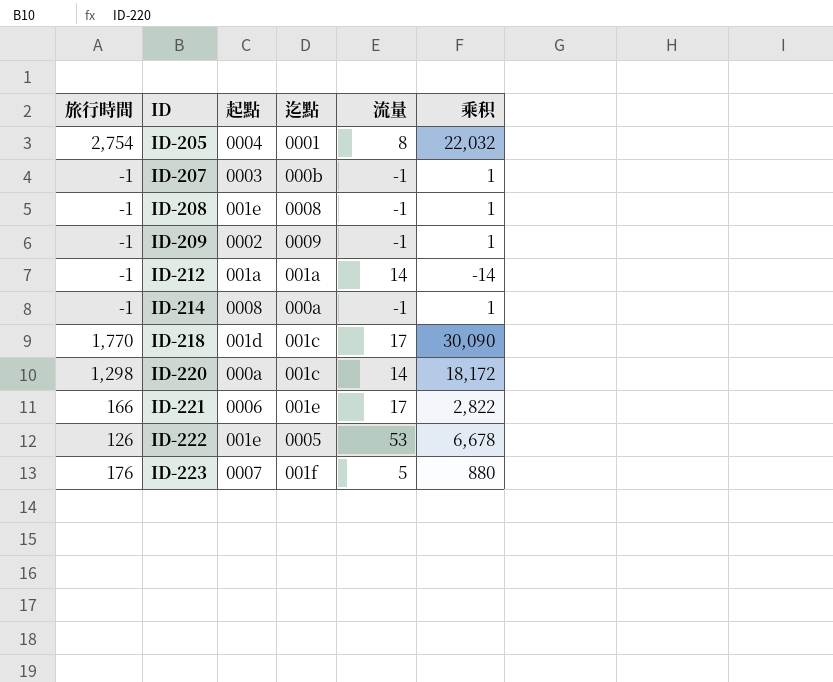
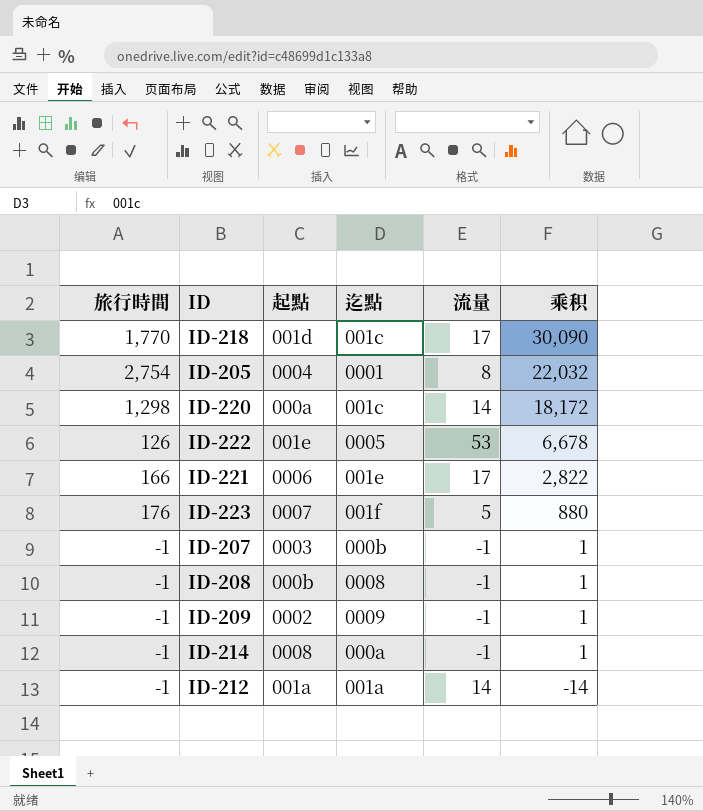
row order: ID ascending -> 乘积 descending
ID-208 | 起點: 001e -> 000b

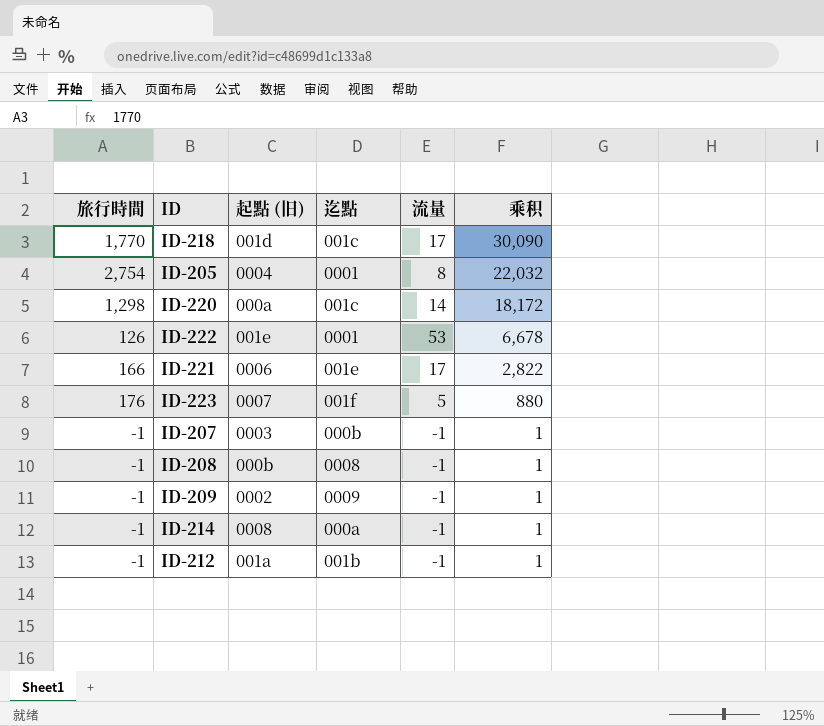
column name: 起點 -> 起點 (旧)
ID-222 | 迄點: 0005 -> 0001
ID-212 | 迄點: 001a -> 001b
ID-212 | 流量: 14 -> -1
ID-212 | 乘积: -14 -> 1

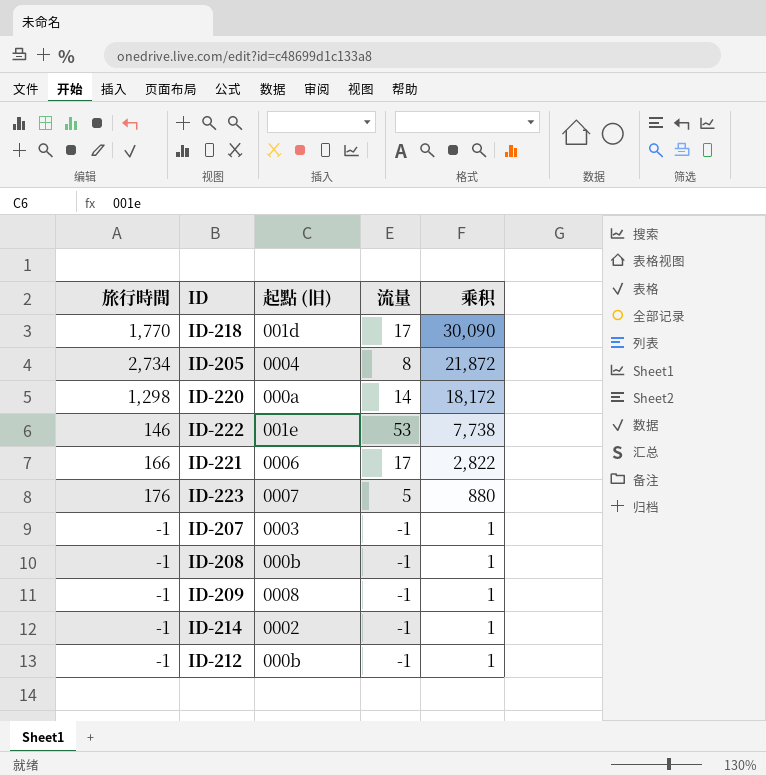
column 迄點 | position: 4 -> none
ID-205 | 旅行時間: 2,754 -> 2,734
ID-205 | 乘积: 22,032 -> 21,872
ID-222 | 旅行時間: 126 -> 146
ID-222 | 乘积: 6,678 -> 7,738
ID-209 | 起點 (旧): 0002 -> 0008
ID-214 | 起點 (旧): 0008 -> 0002
ID-212 | 起點 (旧): 001a -> 000b

